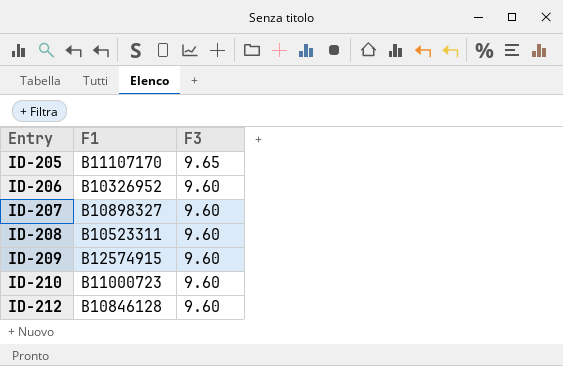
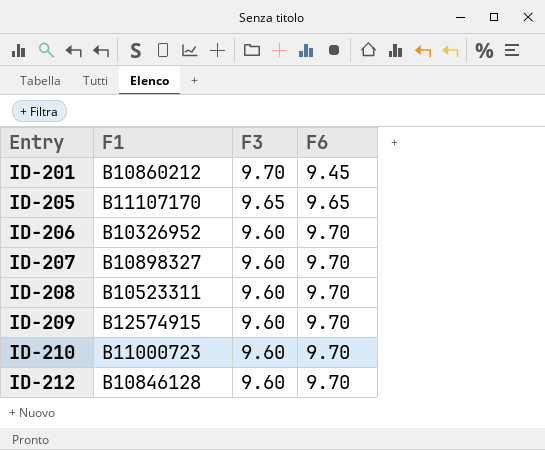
column F6 | position: none -> 4
row ID-201: none -> B10860212 | 9.70 | 9.45

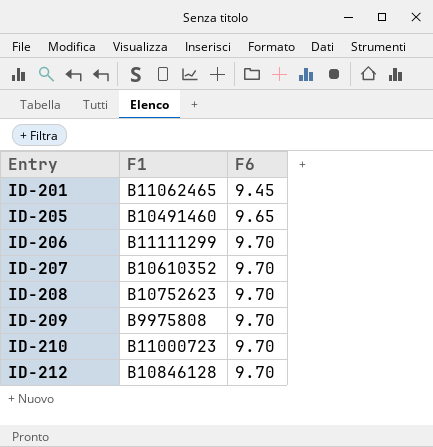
column F3 | position: 3 -> none
ID-201 | F1: B10860212 -> B11062465
ID-205 | F1: B11107170 -> B10491460
ID-206 | F1: B10326952 -> B11111299
ID-207 | F1: B10898327 -> B10610352
ID-208 | F1: B10523311 -> B10752623
ID-209 | F1: B12574915 -> B9975808

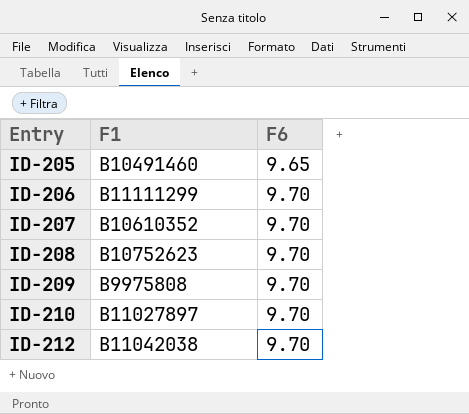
row ID-201: B11062465 | 9.45 -> none
ID-210 | F1: B11000723 -> B11027897
ID-212 | F1: B10846128 -> B11042038

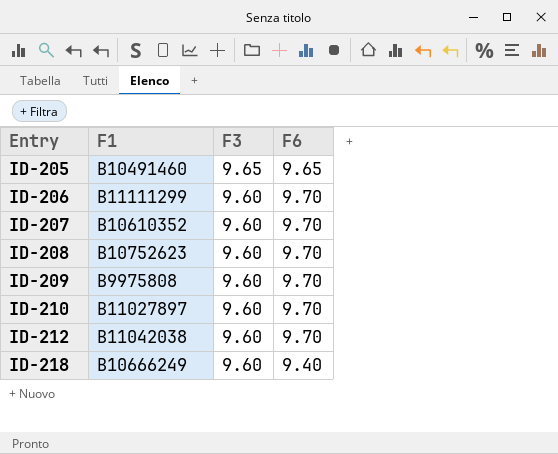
column F3 | position: none -> 3
row ID-218: none -> B10666249 | 9.60 | 9.40

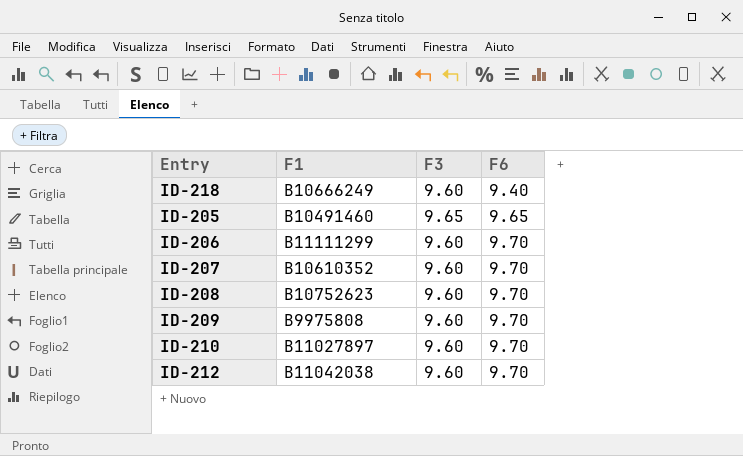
row order: Entry ascending -> F6 ascending

